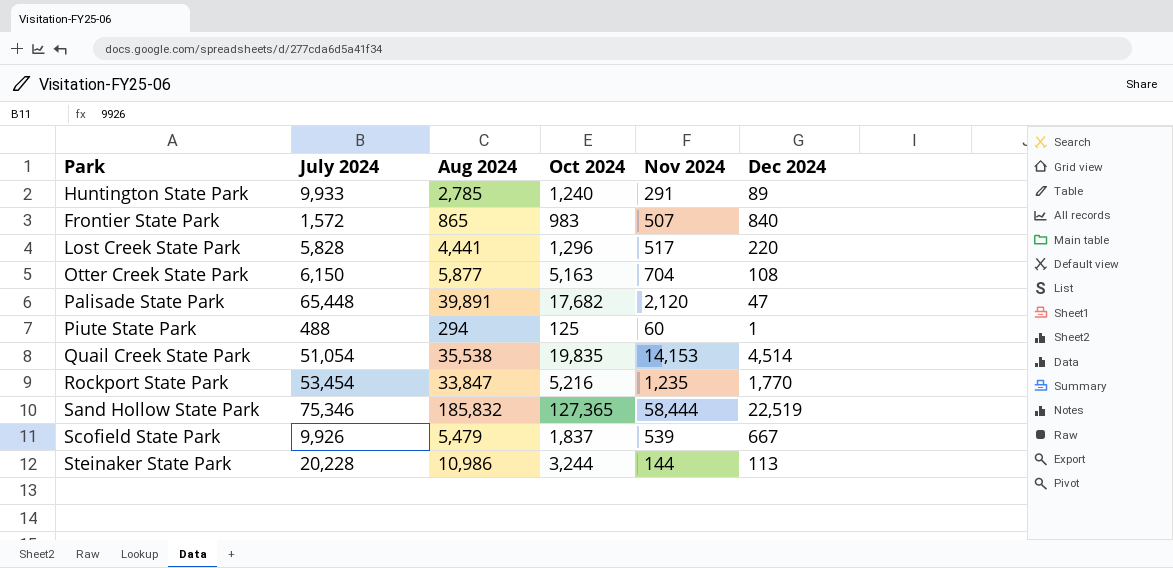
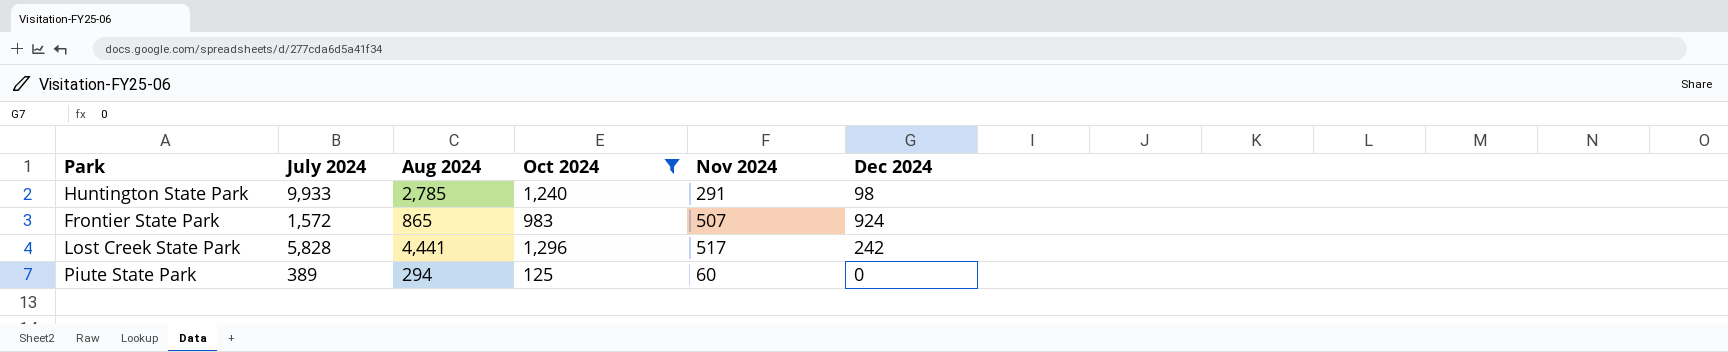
filter: none -> Oct 2024 <= 1,296
Huntington State Park | Dec 2024: 89 -> 98
Frontier State Park | Dec 2024: 840 -> 924
Lost Creek State Park | Dec 2024: 220 -> 242
Piute State Park | July 2024: 488 -> 389
Piute State Park | Dec 2024: 1 -> 0

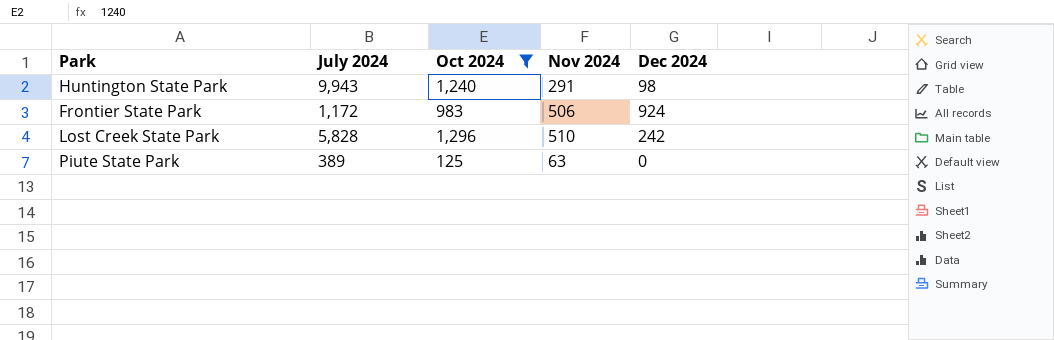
column Aug 2024 | position: 3 -> none
Huntington State Park | July 2024: 9,933 -> 9,943
Frontier State Park | July 2024: 1,572 -> 1,172
Frontier State Park | Nov 2024: 507 -> 506
Lost Creek State Park | Nov 2024: 517 -> 510
Piute State Park | Nov 2024: 60 -> 63

